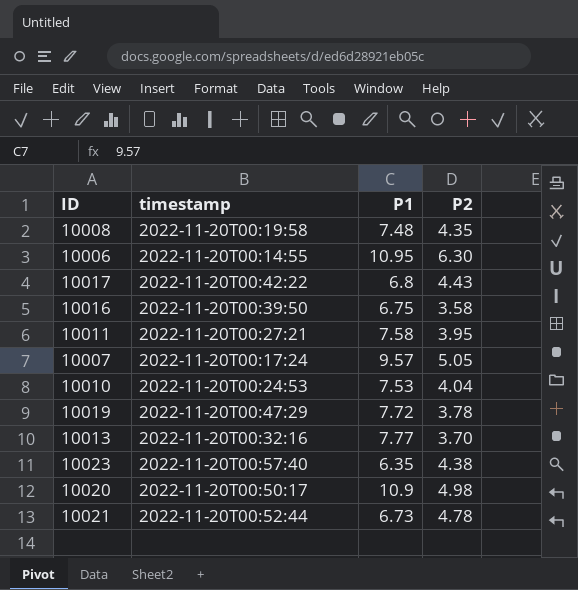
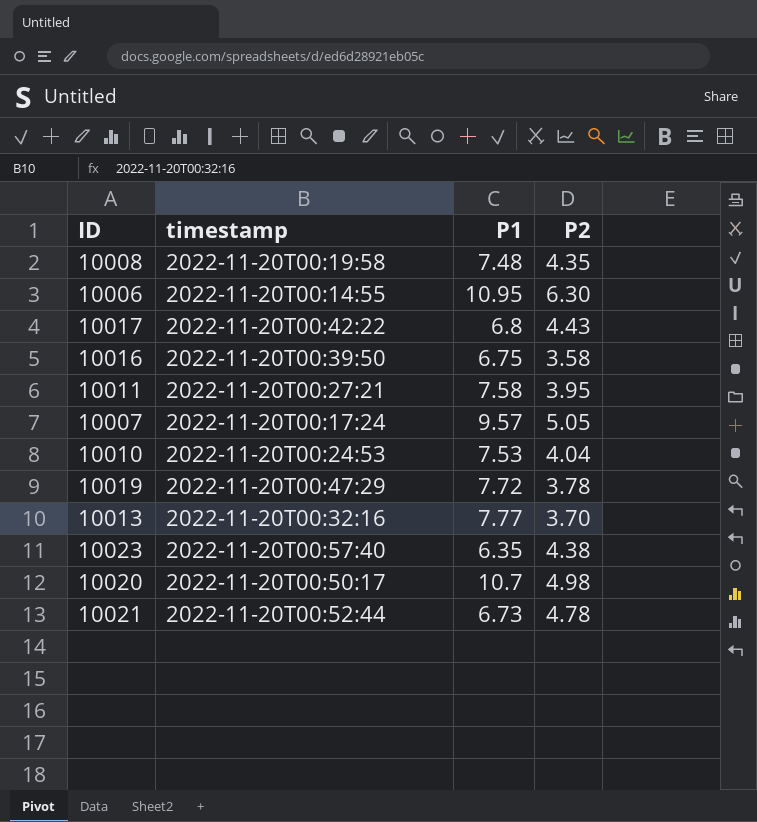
10020 | P1: 10.9 -> 10.7

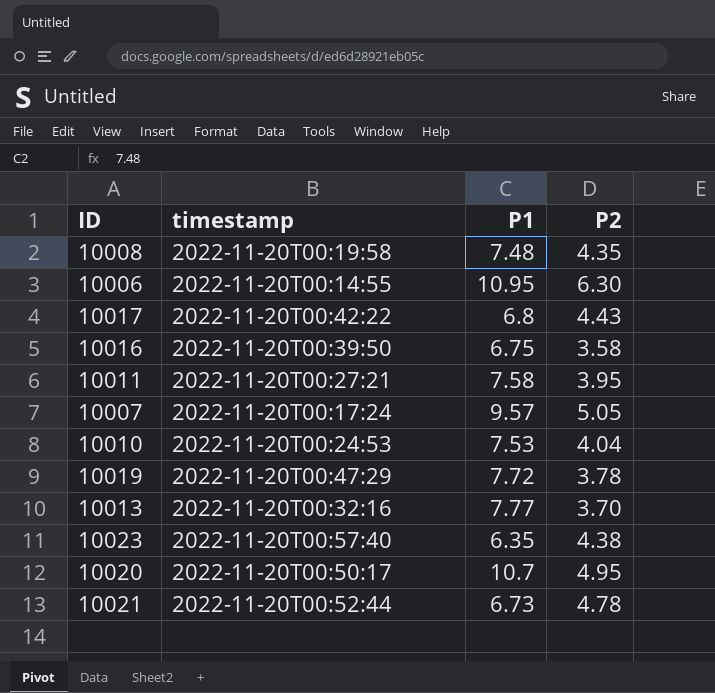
10020 | P2: 4.98 -> 4.95

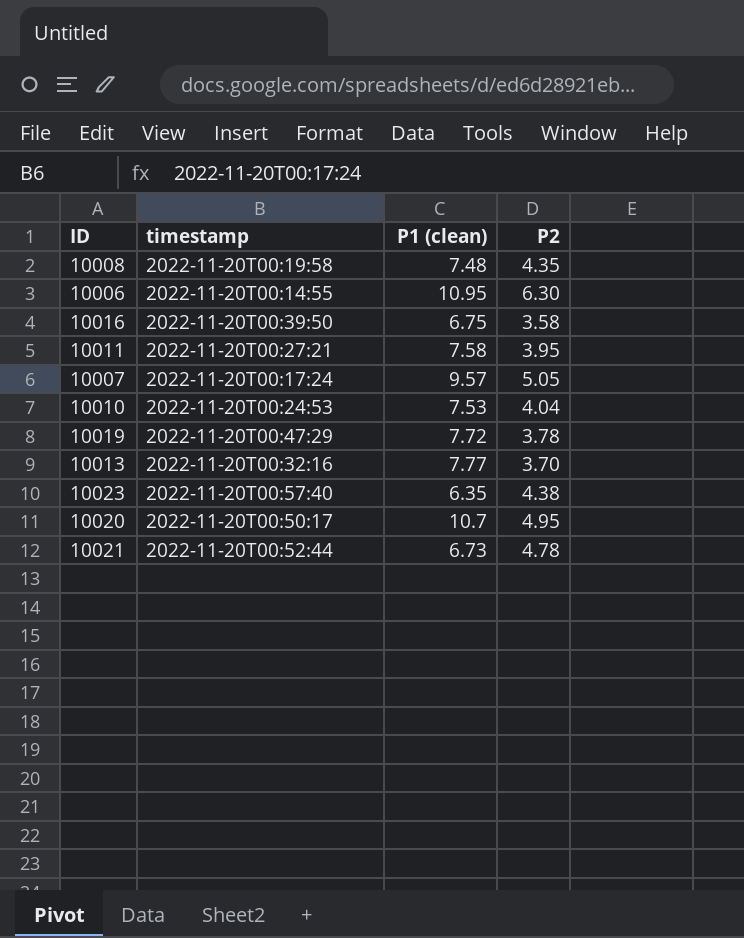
column name: P1 -> P1 (clean)
row 10017: 2022-11-20T00:42:22 | 6.8 | 4.43 -> none

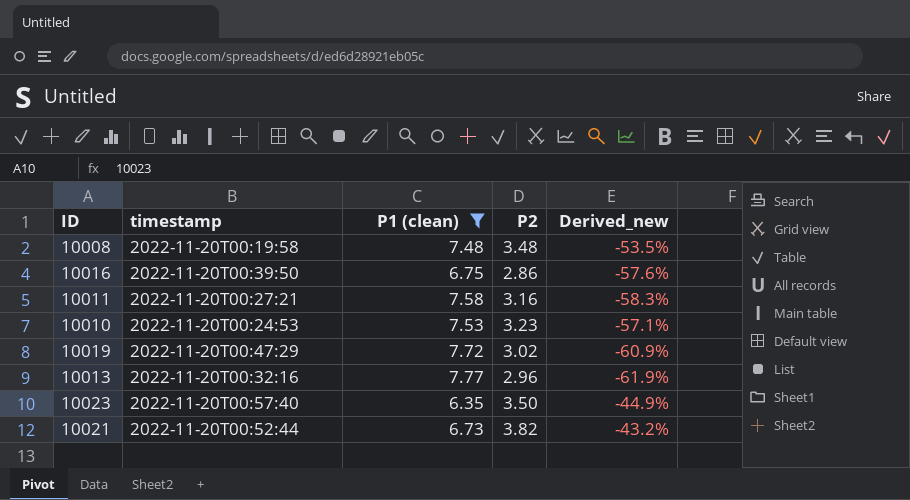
filter: none -> P1 (clean) <= 7.77
column Derived_new | formula: none -> ([P2] - [P1 (clean)]) / [P1 (clean)]
10008 | P2: 4.35 -> 3.48
10016 | P2: 3.58 -> 2.86
10011 | P2: 3.95 -> 3.16
10010 | P2: 4.04 -> 3.23
10019 | P2: 3.78 -> 3.02
10013 | P2: 3.70 -> 2.96
10023 | P2: 4.38 -> 3.50
10021 | P2: 4.78 -> 3.82

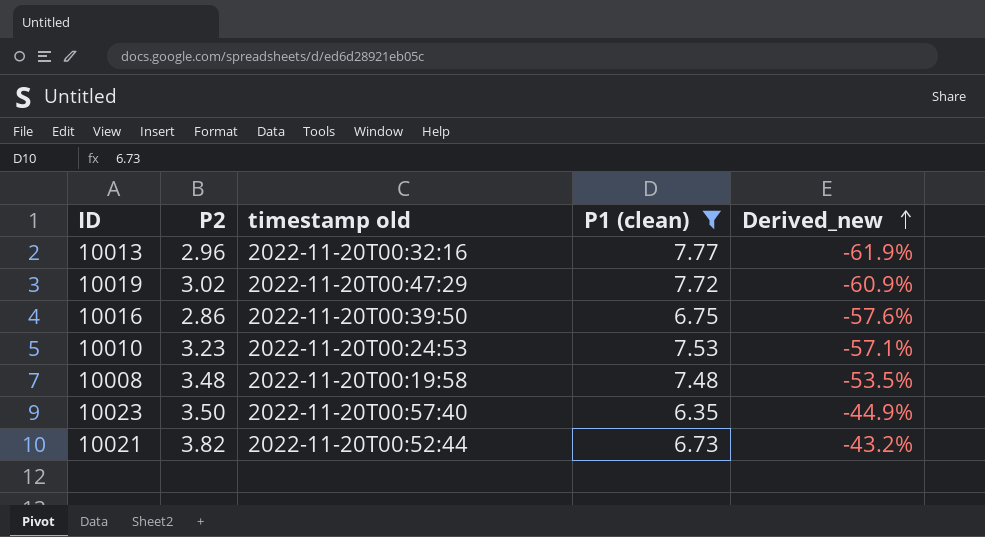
row order: none -> Derived_new ascending
column P2 | position: 4 -> 2
column name: timestamp -> timestamp old
row 10011: 2022-11-20T00:27:21 | 7.58 | 3.16 | -58.3% -> none

